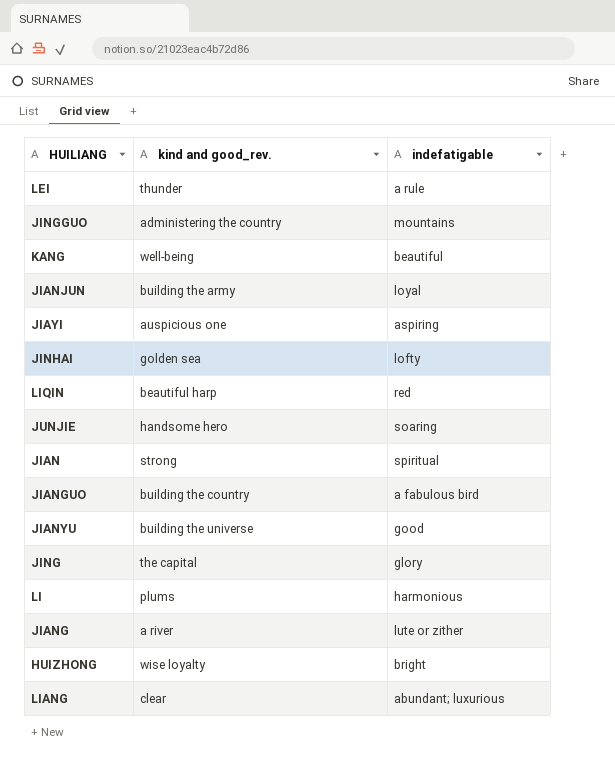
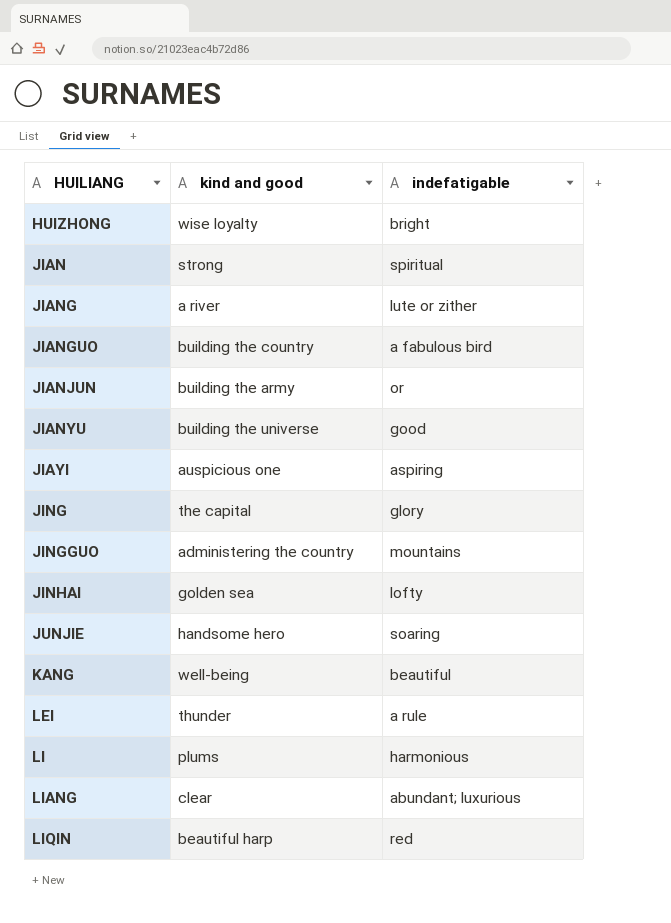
row order: none -> HUILIANG ascending
column name: kind and good_rev. -> kind and good
JIANJUN | indefatigable: loyal -> or

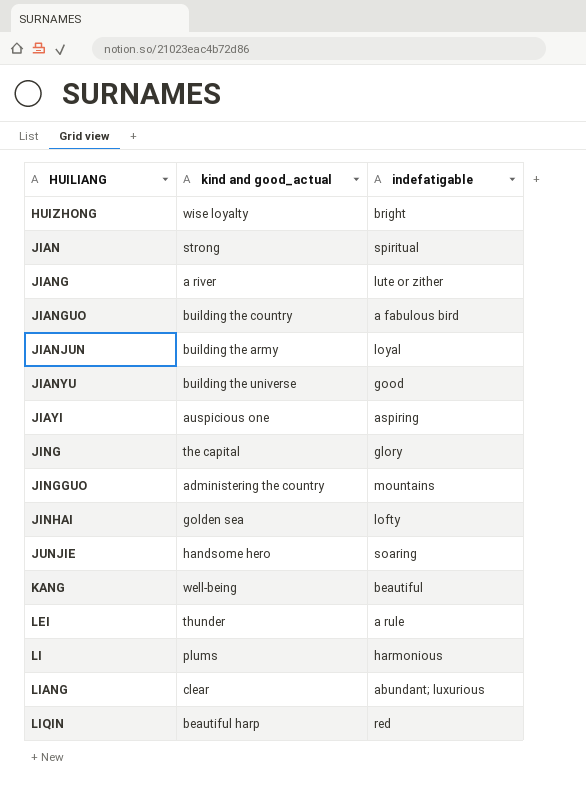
column name: kind and good -> kind and good_actual
JIANJUN | indefatigable: or -> loyal

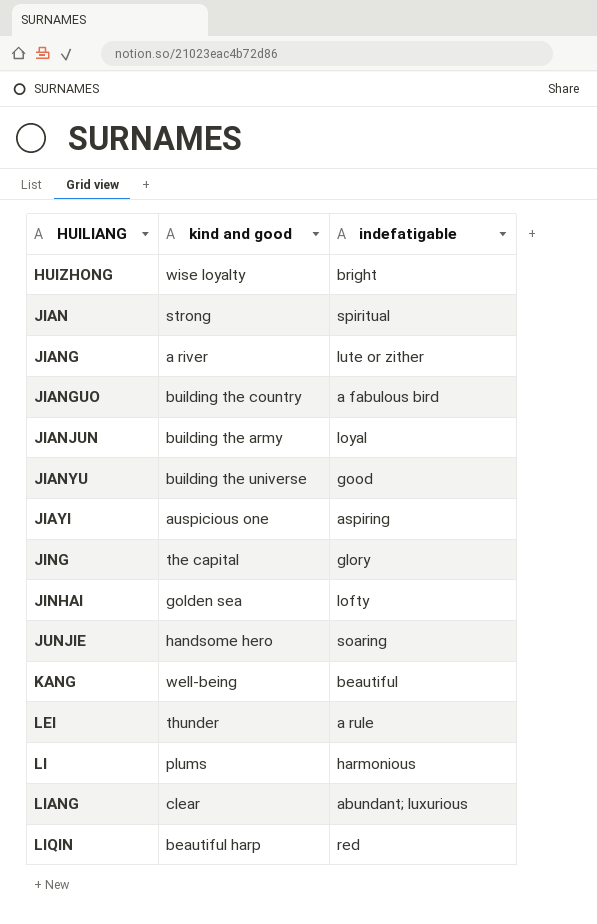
column name: kind and good_actual -> kind and good
row JINGGUO: administering the country | mountains -> none

